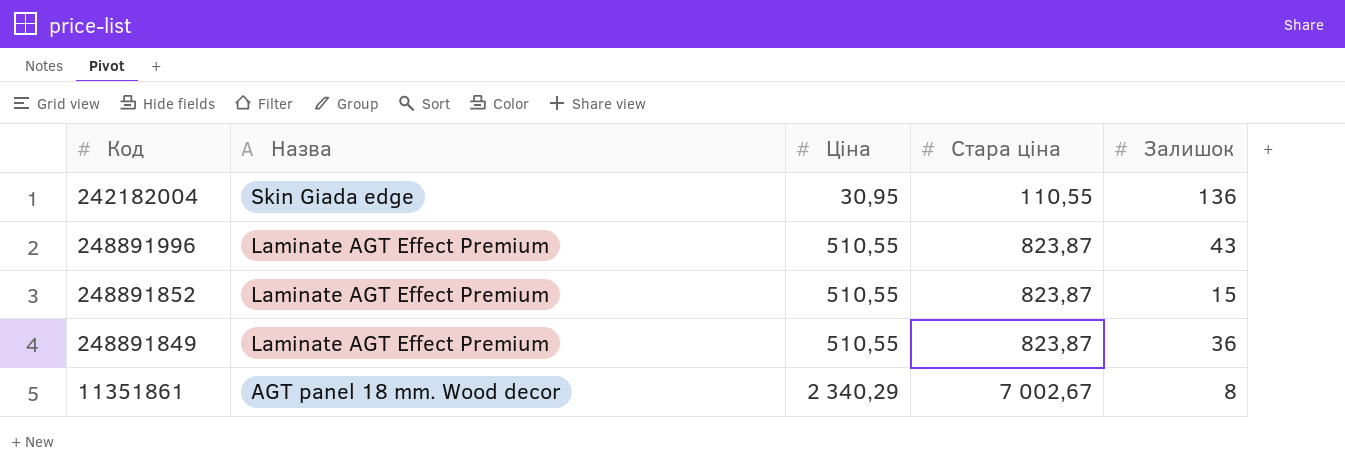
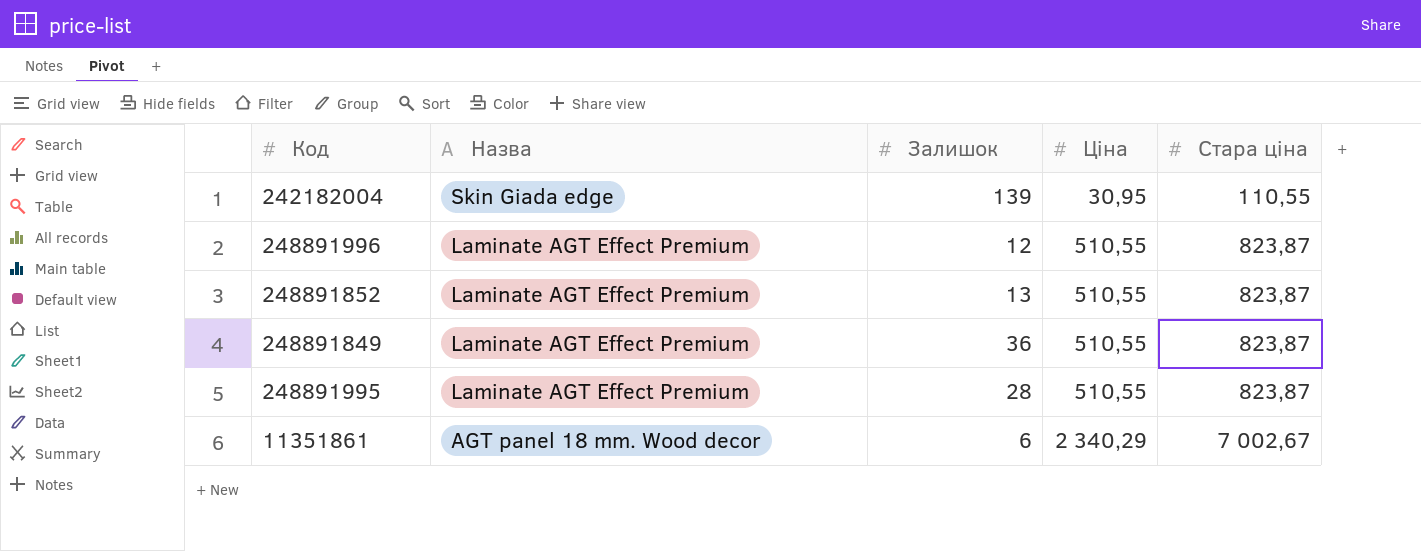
column Залишок | position: 5 -> 3
242182004 | Залишок: 136 -> 139
248891996 | Залишок: 43 -> 12
248891852 | Залишок: 15 -> 13
row 248891995: none -> Laminate AGT Effect Premium | 28 | 510,55 | 823,87
11351861 | Залишок: 8 -> 6

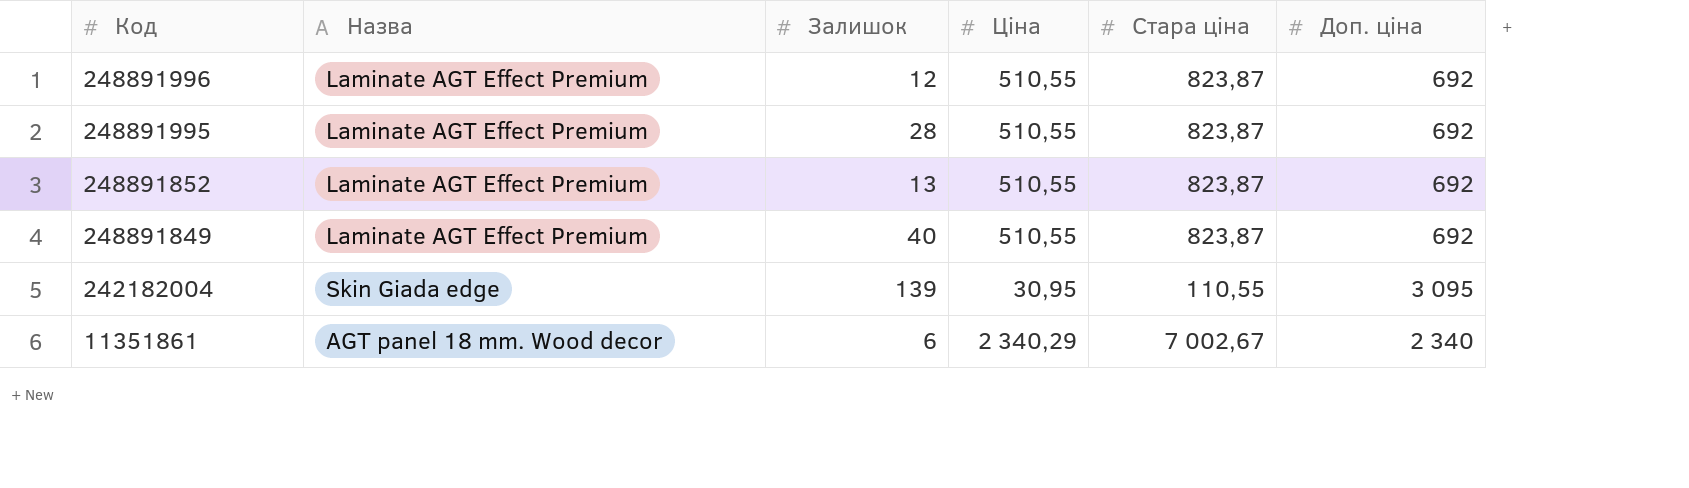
row order: Назва descending -> Код descending
column Доп. ціна | position: none -> 6
248891849 | Залишок: 36 -> 40

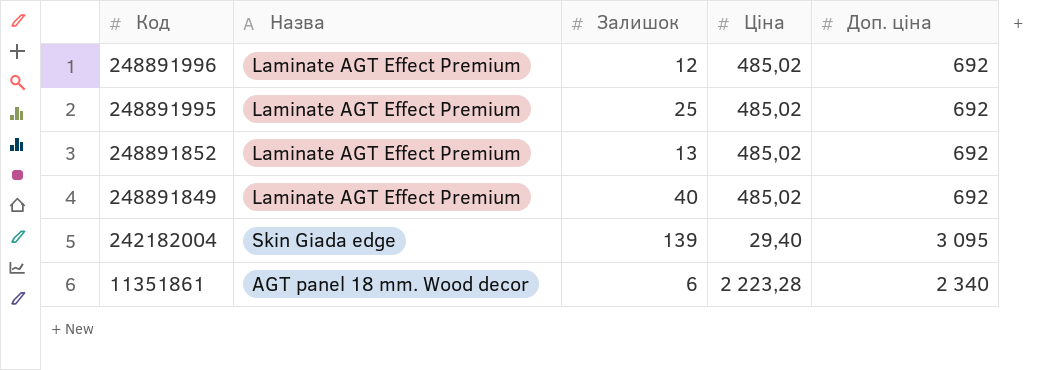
column Стара ціна | position: 5 -> none
248891996 | Ціна: 510,55 -> 485,02
248891995 | Залишок: 28 -> 25
248891995 | Ціна: 510,55 -> 485,02
248891852 | Ціна: 510,55 -> 485,02
248891849 | Ціна: 510,55 -> 485,02
242182004 | Ціна: 30,95 -> 29,40
11351861 | Ціна: 2 340,29 -> 2 223,28

